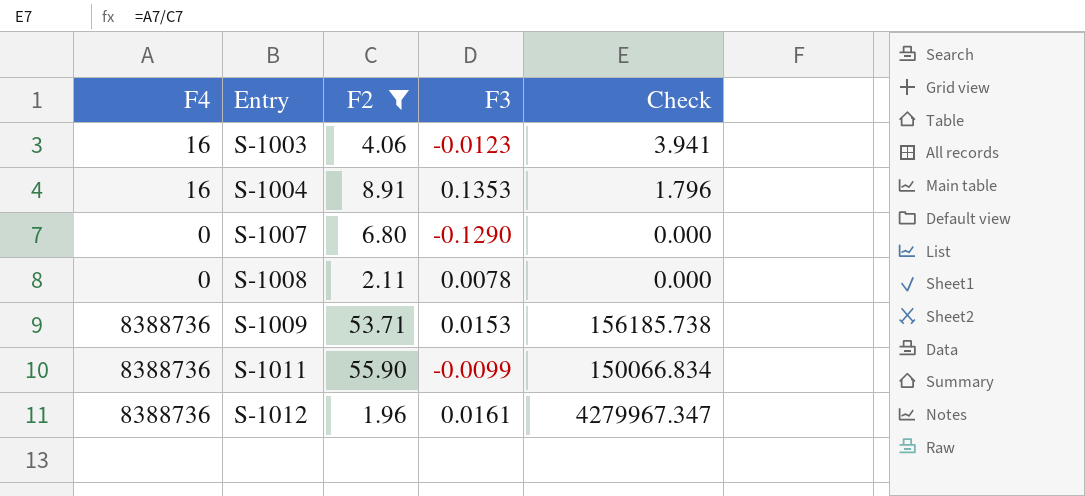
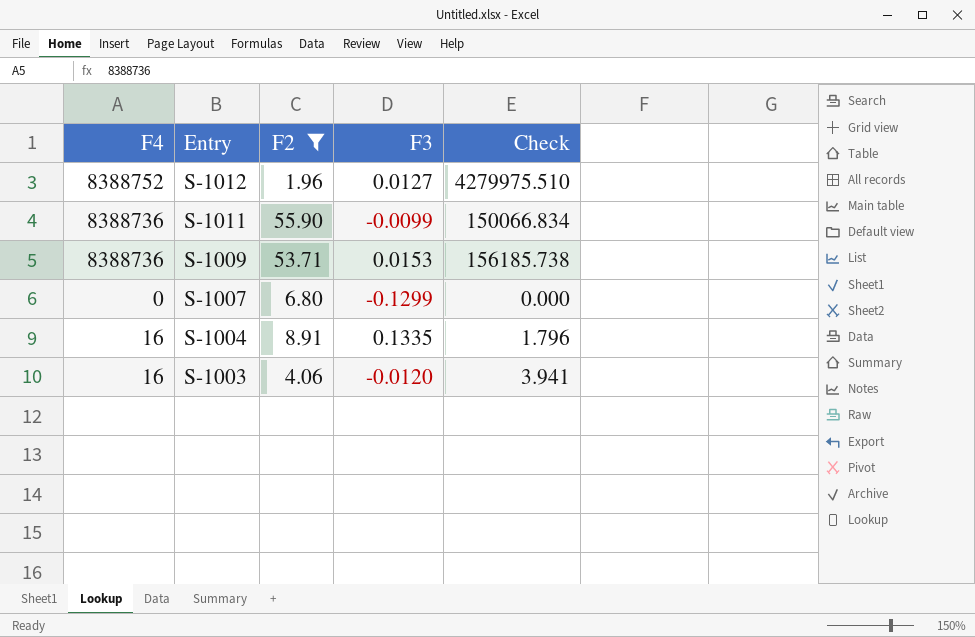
row order: Entry ascending -> Entry descending
row S-1008: 0 | 2.11 | 0.0078 | 0.000 -> none
S-1012 | F4: 8388736 -> 8388752
S-1012 | F3: 0.0161 -> 0.0127
S-1012 | Check: 4279967.347 -> 4279975.510
S-1007 | F3: -0.1290 -> -0.1299
S-1004 | F3: 0.1353 -> 0.1335
S-1003 | F3: -0.0123 -> -0.0120

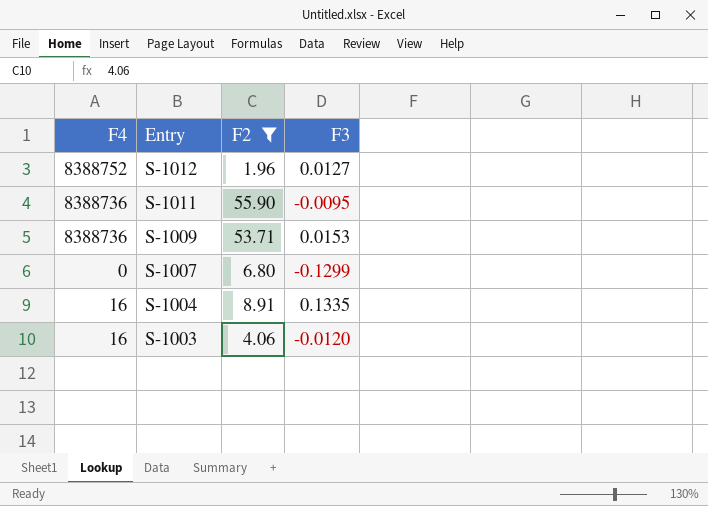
column Check | formula: [F4] / [F2] -> none
S-1011 | F3: -0.0099 -> -0.0095

